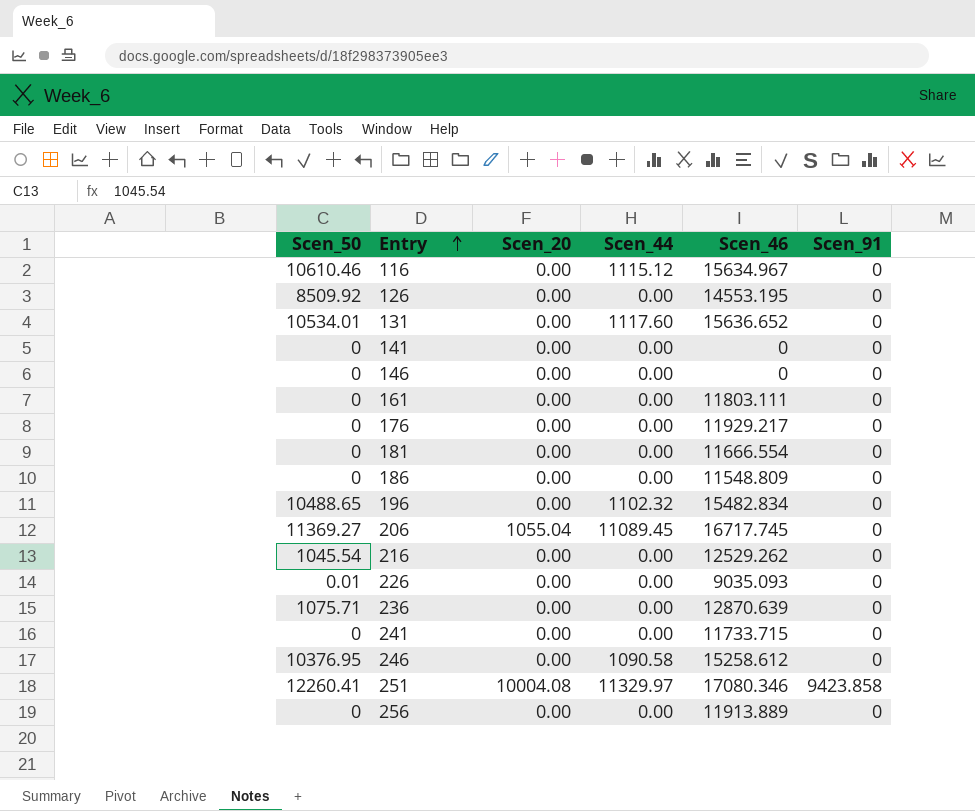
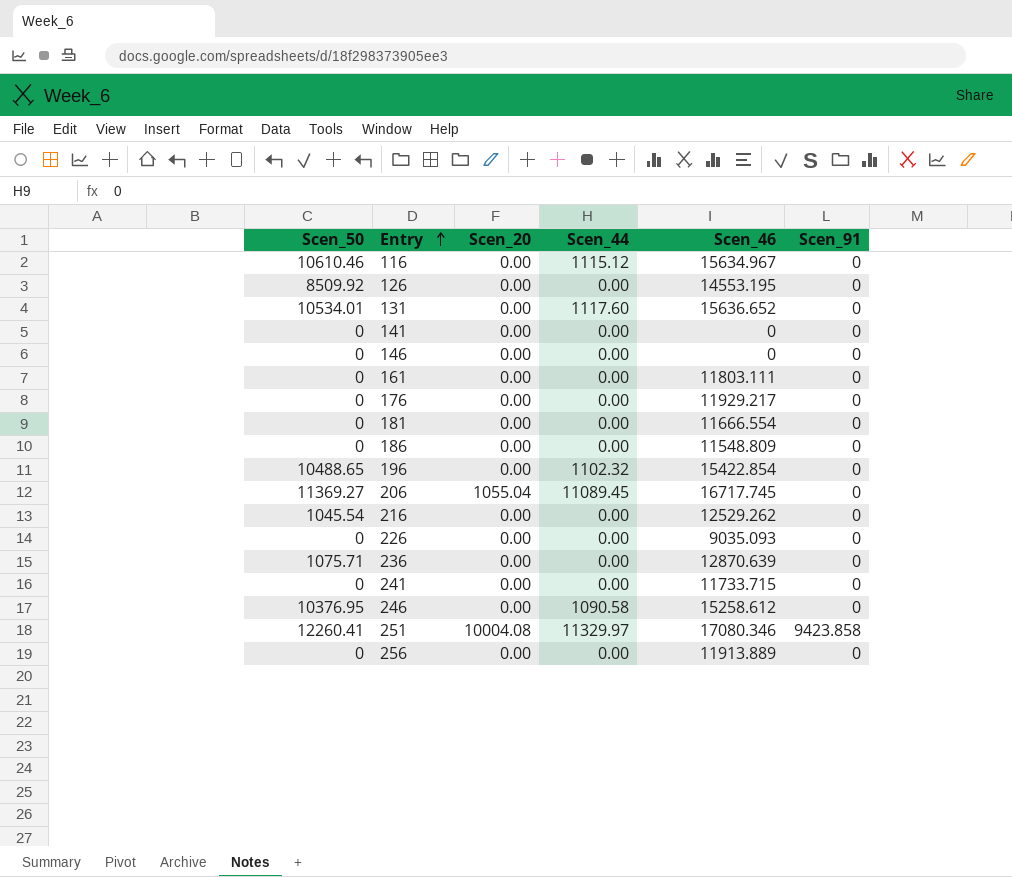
196 | Scen_46: 15482.834 -> 15422.854
226 | Scen_50: 0.01 -> 0

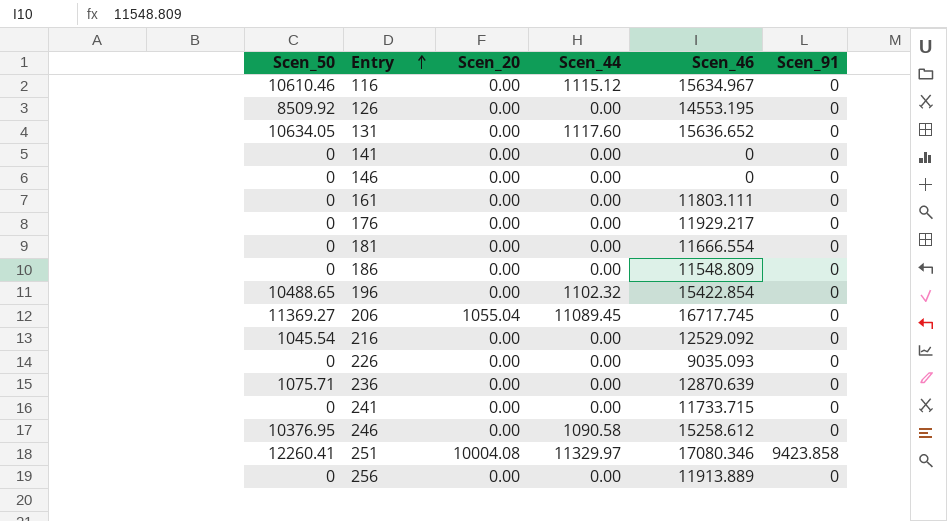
131 | Scen_50: 10534.01 -> 10634.05
216 | Scen_46: 12529.262 -> 12529.092

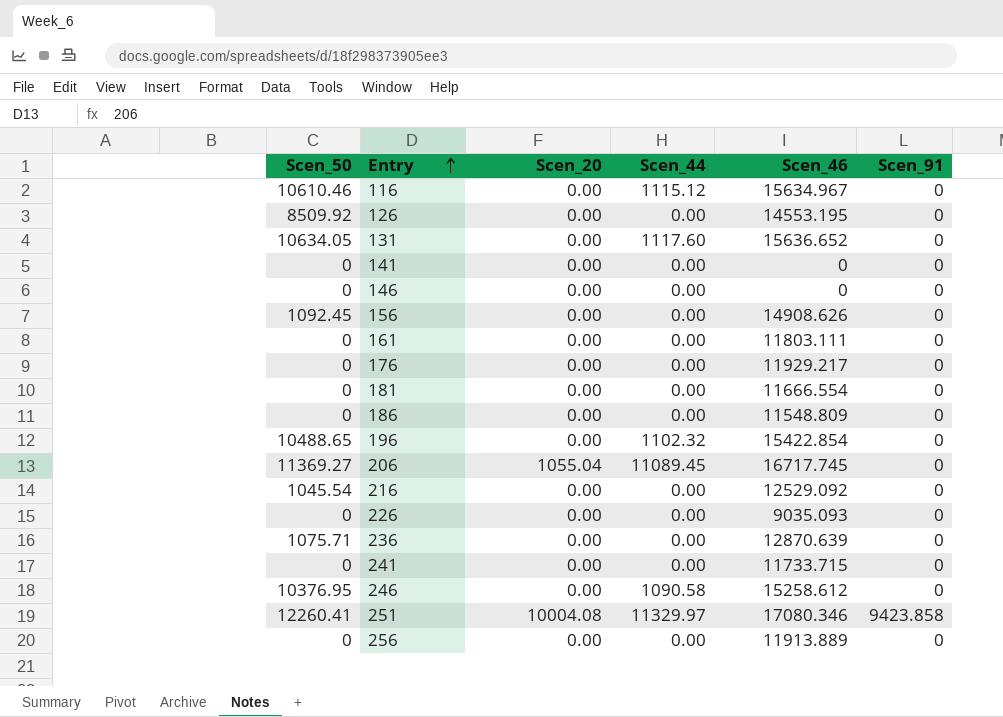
row 156: none -> 1092.45 | 0.00 | 0.00 | 14908.626 | 0

